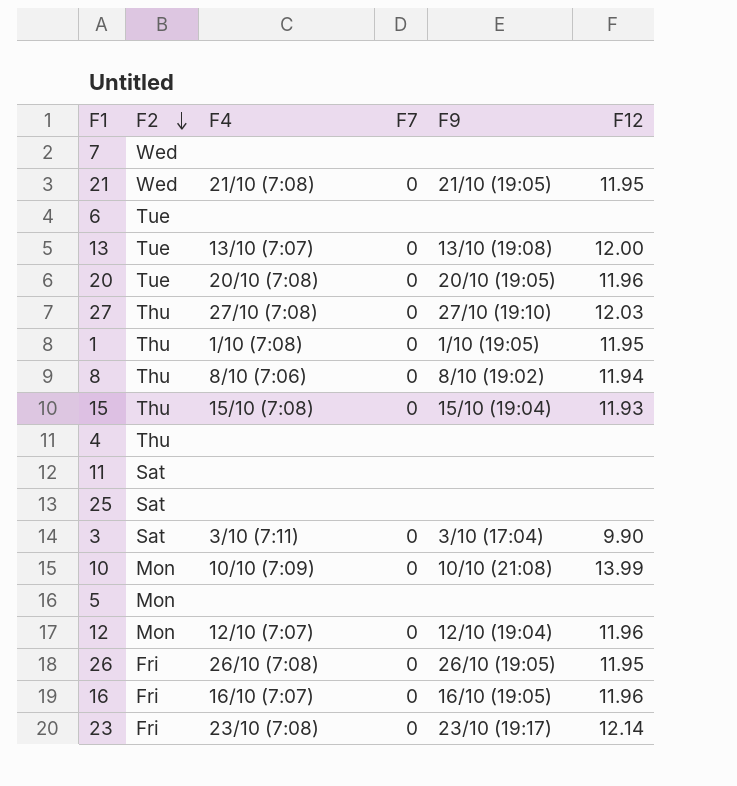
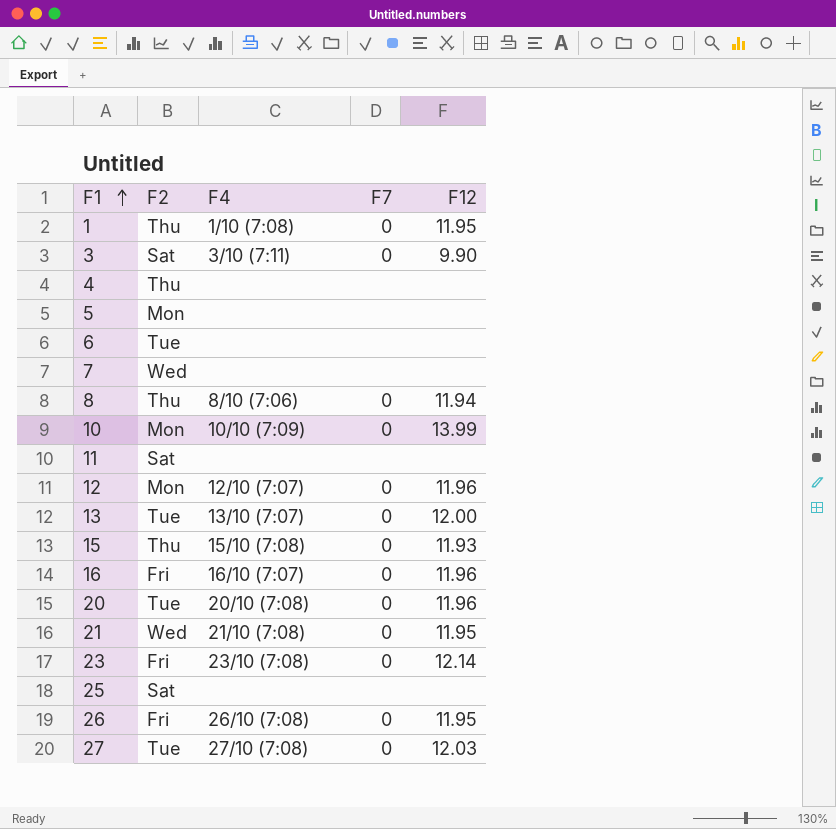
row order: F2 descending -> F1 ascending
column F9 | position: 5 -> none
27 | F2: Thu -> Tue

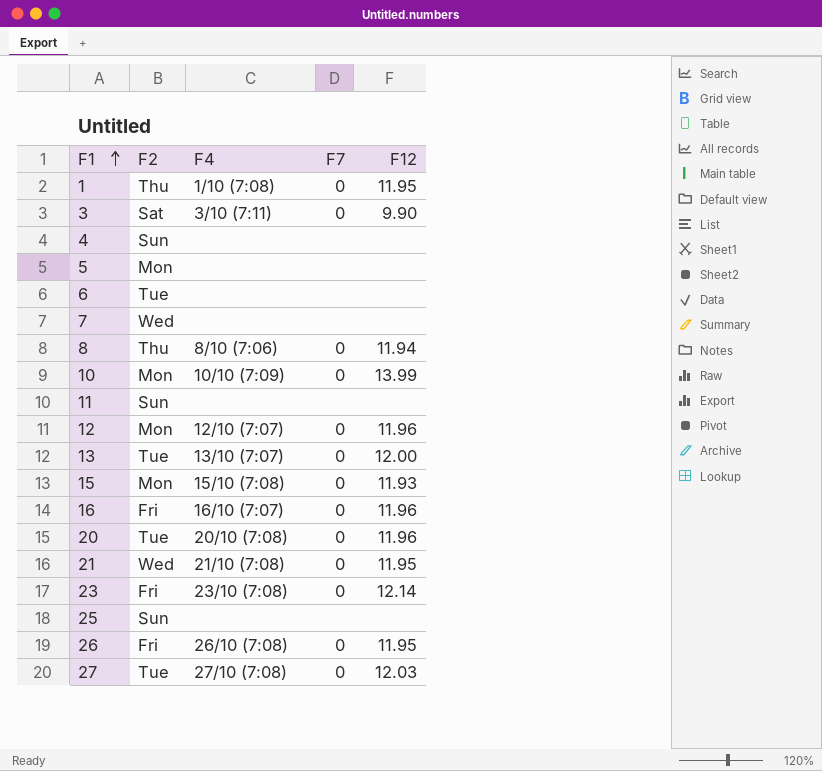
4 | F2: Thu -> Sun
11 | F2: Sat -> Sun
15 | F2: Thu -> Mon
25 | F2: Sat -> Sun

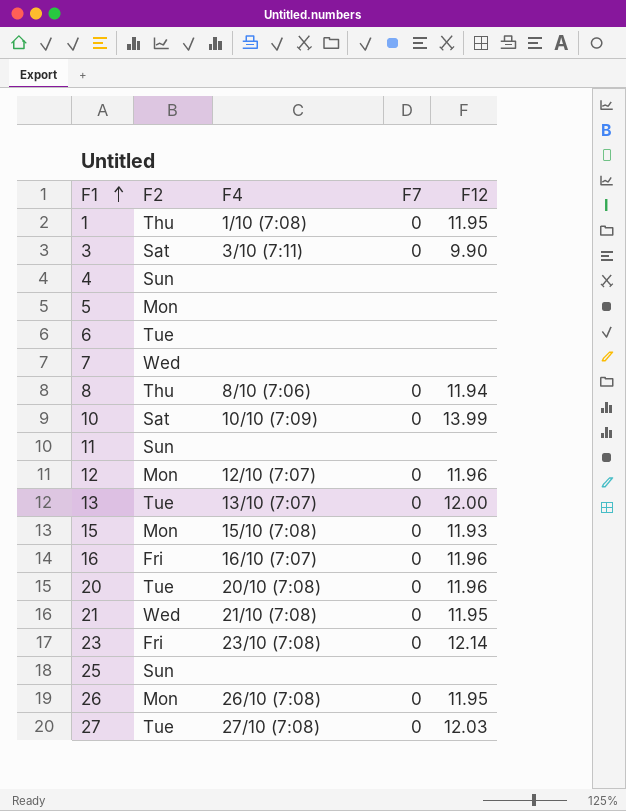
10 | F2: Mon -> Sat
26 | F2: Fri -> Mon

